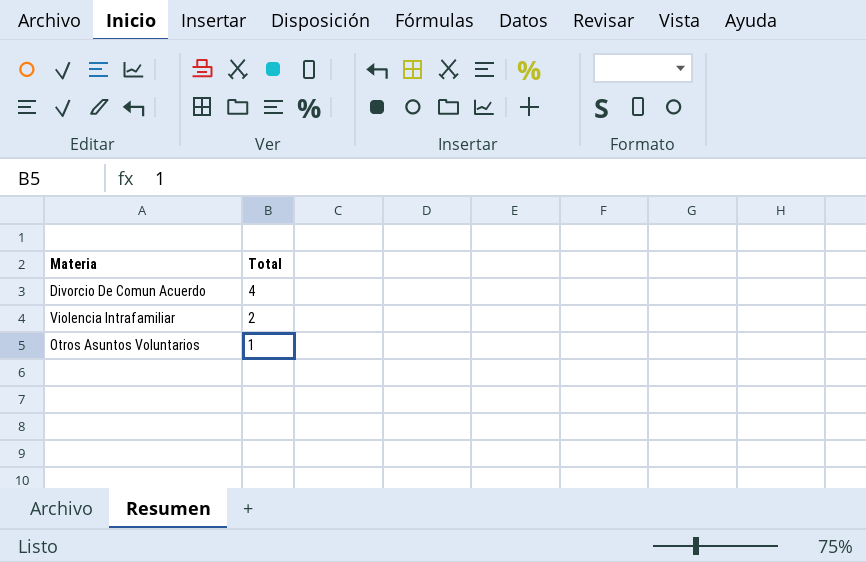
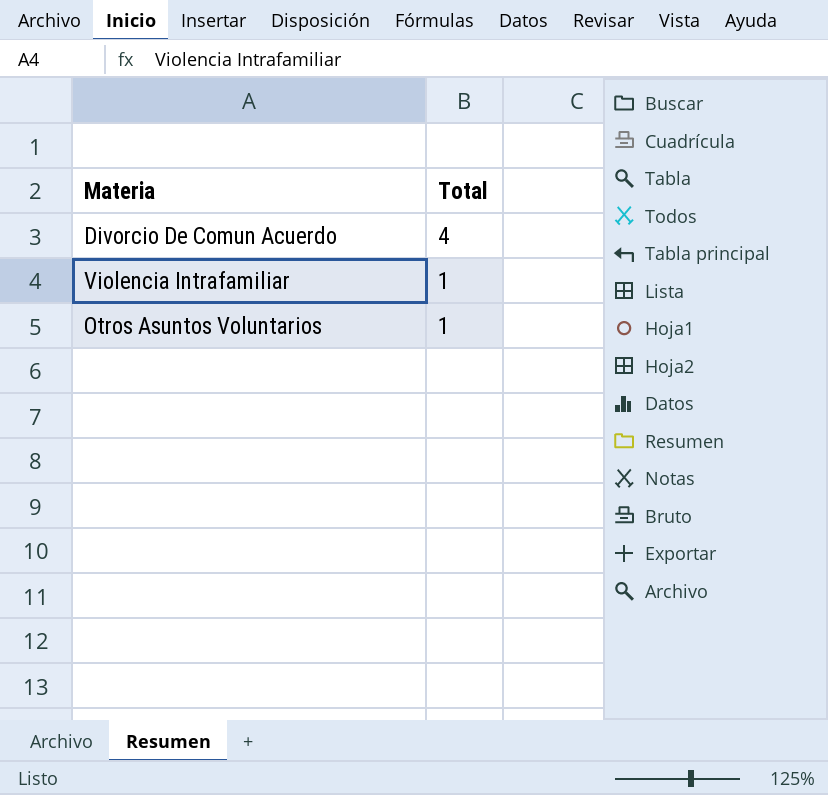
Violencia Intrafamiliar | Total: 2 -> 1

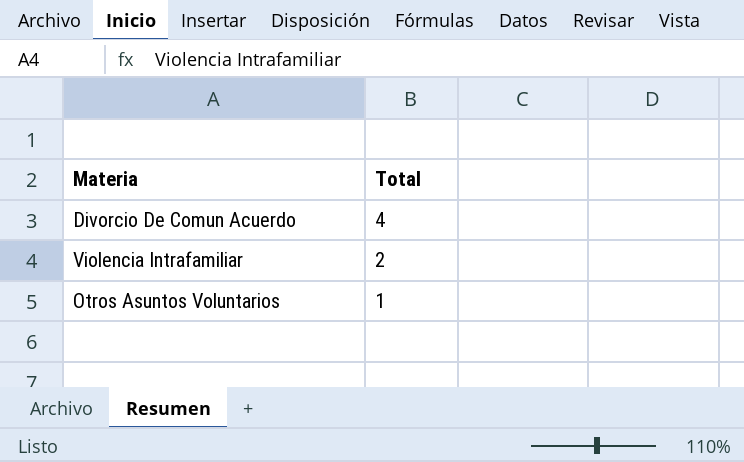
Violencia Intrafamiliar | Total: 1 -> 2

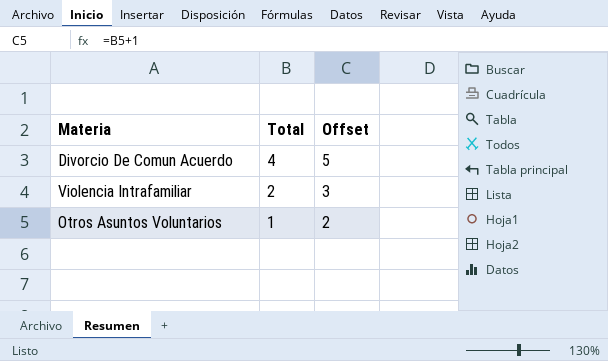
column Offset | formula: none -> [Total] + 1

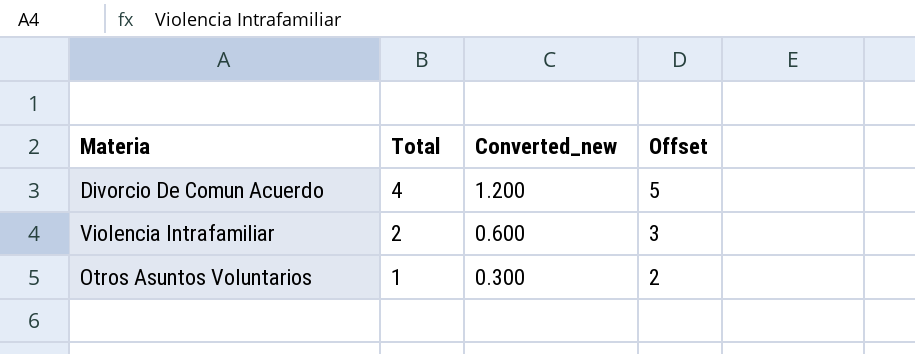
column Converted_new | formula: none -> [Total] * 0.3

